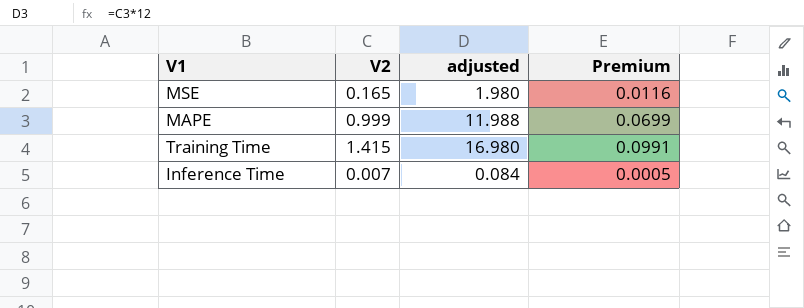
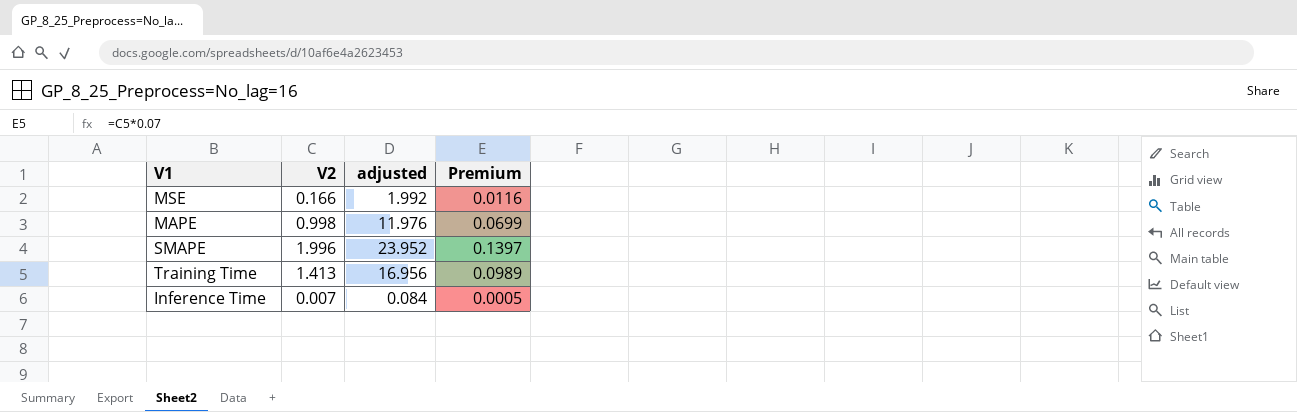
MSE | V2: 0.165 -> 0.166
MSE | adjusted: 1.980 -> 1.992
MAPE | V2: 0.999 -> 0.998
MAPE | adjusted: 11.988 -> 11.976
row SMAPE: none -> 1.996 | 23.952 | 0.1397
Training Time | V2: 1.415 -> 1.413
Training Time | adjusted: 16.980 -> 16.956
Training Time | Premium: 0.0991 -> 0.0989

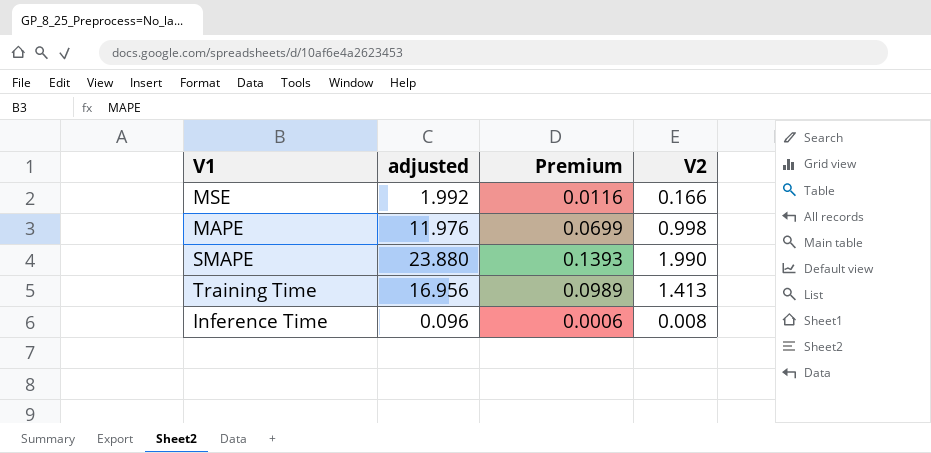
column V2 | position: 2 -> 4
SMAPE | adjusted: 23.952 -> 23.880
SMAPE | Premium: 0.1397 -> 0.1393
SMAPE | V2: 1.996 -> 1.990
Inference Time | adjusted: 0.084 -> 0.096
Inference Time | Premium: 0.0005 -> 0.0006
Inference Time | V2: 0.007 -> 0.008

